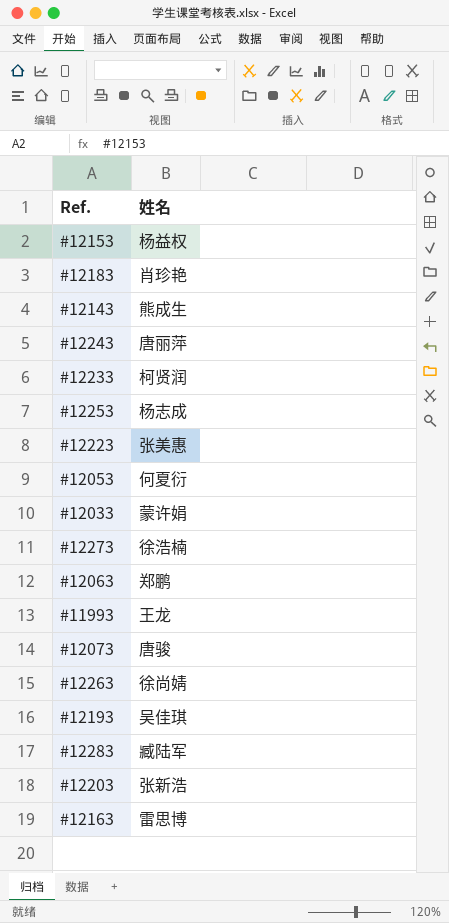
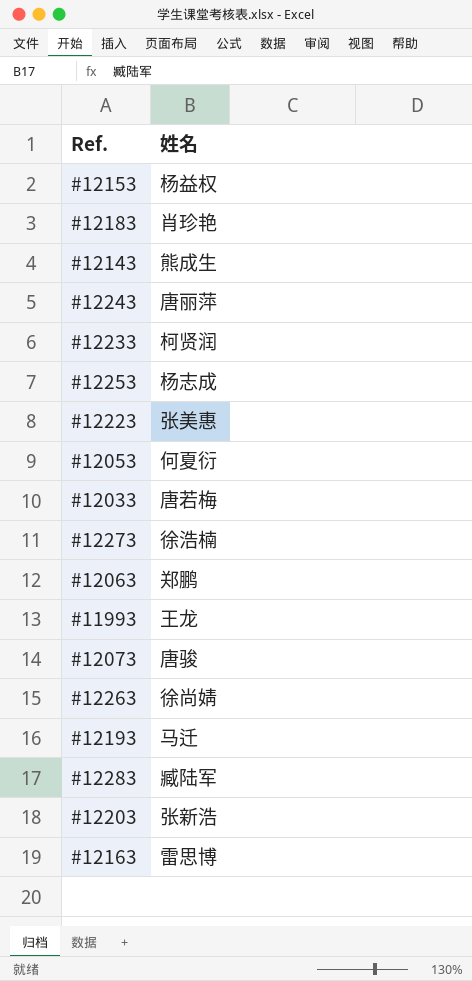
#12033 | 姓名: 蒙许娟 -> 唐若梅
#12193 | 姓名: 吴佳琪 -> 马迁

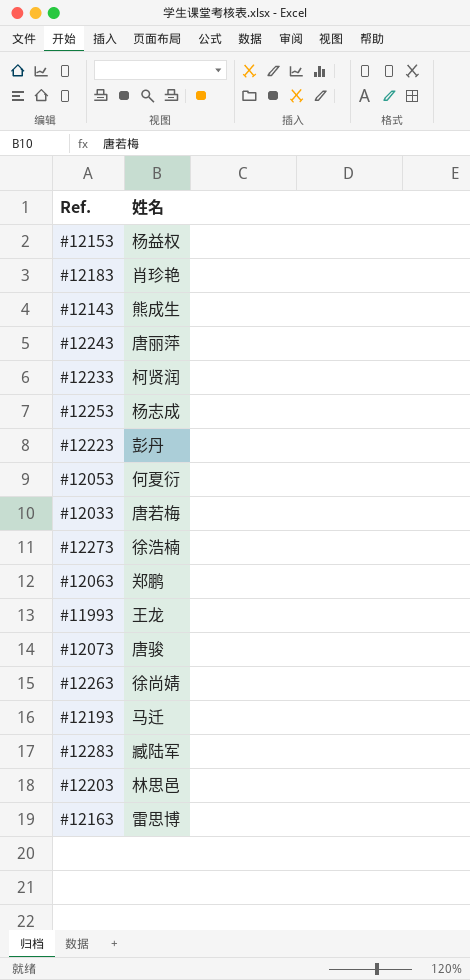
#12223 | 姓名: 张美惠 -> 彭丹
#12203 | 姓名: 张新浩 -> 林思邑

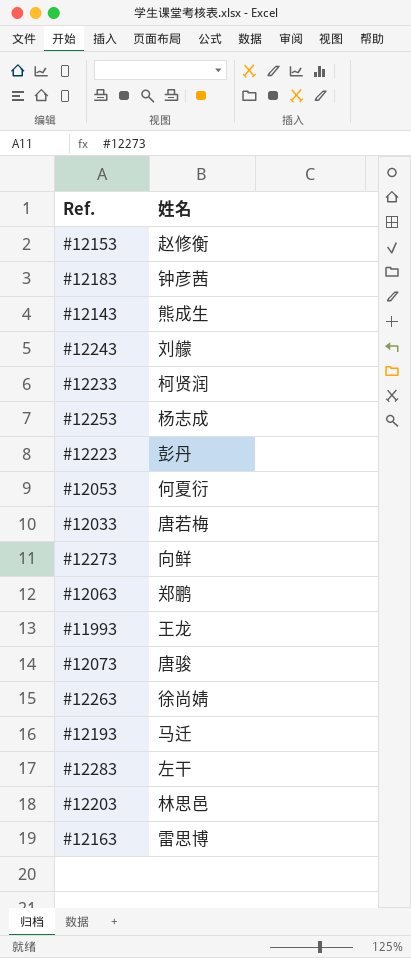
#12153 | 姓名: 杨益权 -> 赵修衡
#12183 | 姓名: 肖珍艳 -> 钟彦茜
#12243 | 姓名: 唐丽萍 -> 刘艨
#12273 | 姓名: 徐浩楠 -> 向鲜
#12283 | 姓名: 臧陆军 -> 左干

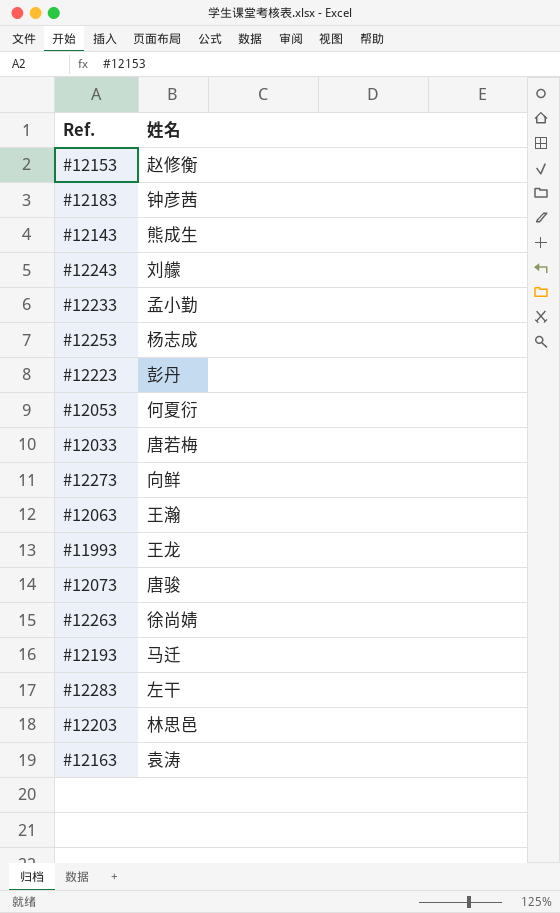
#12233 | 姓名: 柯贤润 -> 孟小勤
#12063 | 姓名: 郑鹏 -> 王瀚
#12163 | 姓名: 雷思博 -> 袁涛

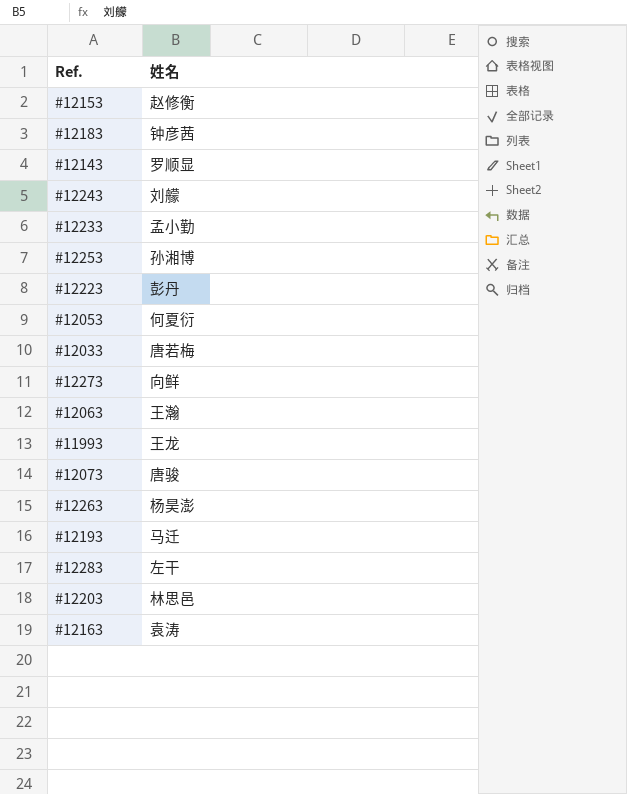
#12143 | 姓名: 熊成生 -> 罗顺显
#12253 | 姓名: 杨志成 -> 孙湘博
#12263 | 姓名: 徐尚婧 -> 杨昊澎

